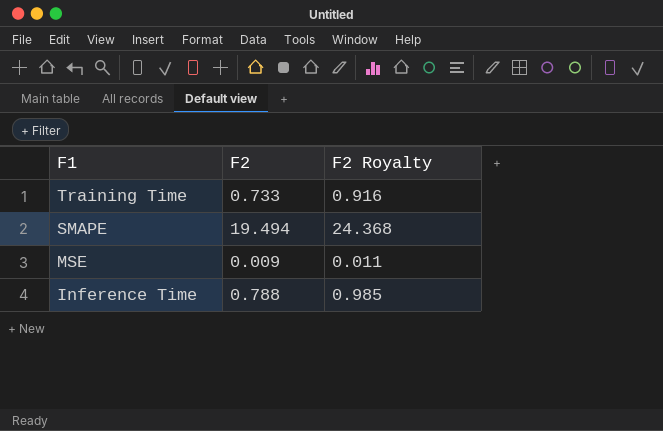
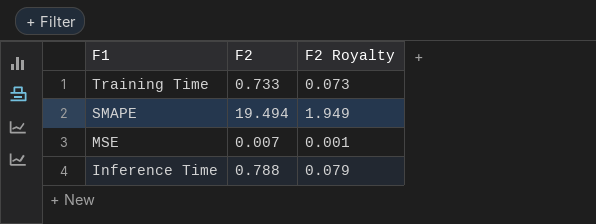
column F2 Royalty | formula: [F2] * 1.25 -> [F2] * 0.1
MSE | F2: 0.009 -> 0.007

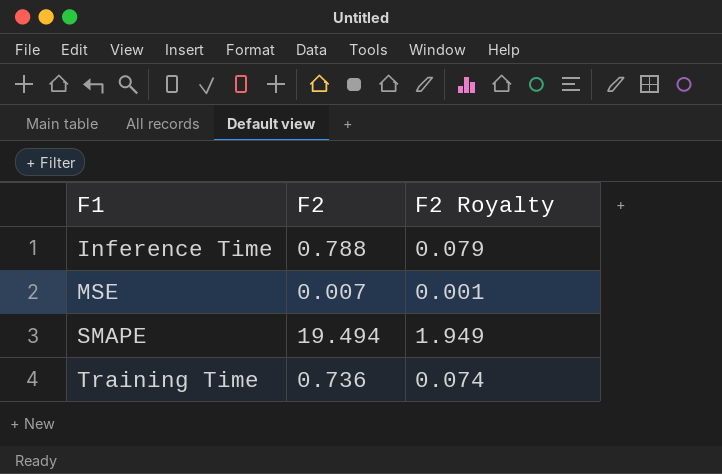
row order: F1 descending -> F1 ascending
Training Time | F2: 0.733 -> 0.736
Training Time | F2 Royalty: 0.073 -> 0.074

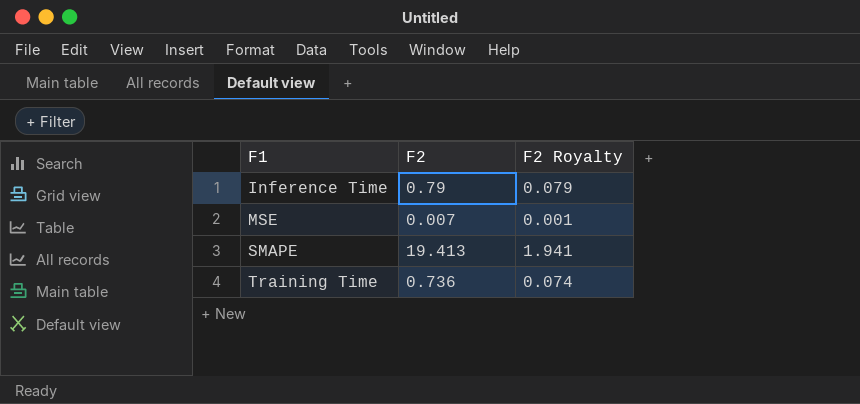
Inference Time | F2: 0.788 -> 0.79
SMAPE | F2: 19.494 -> 19.413
SMAPE | F2 Royalty: 1.949 -> 1.941

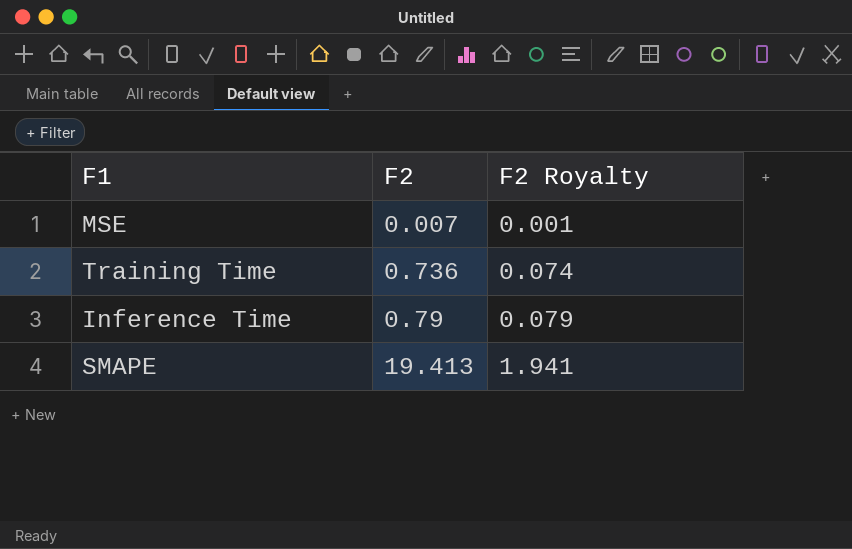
row order: F1 ascending -> F2 ascending

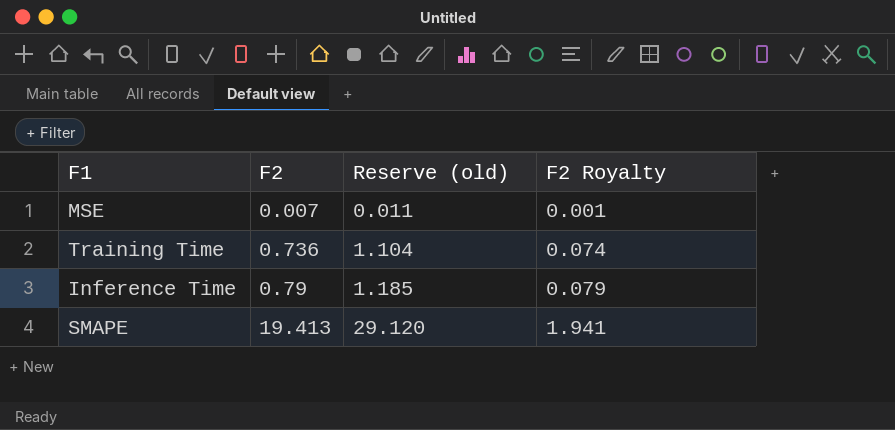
column Reserve (old) | formula: none -> [F2] * 1.5

